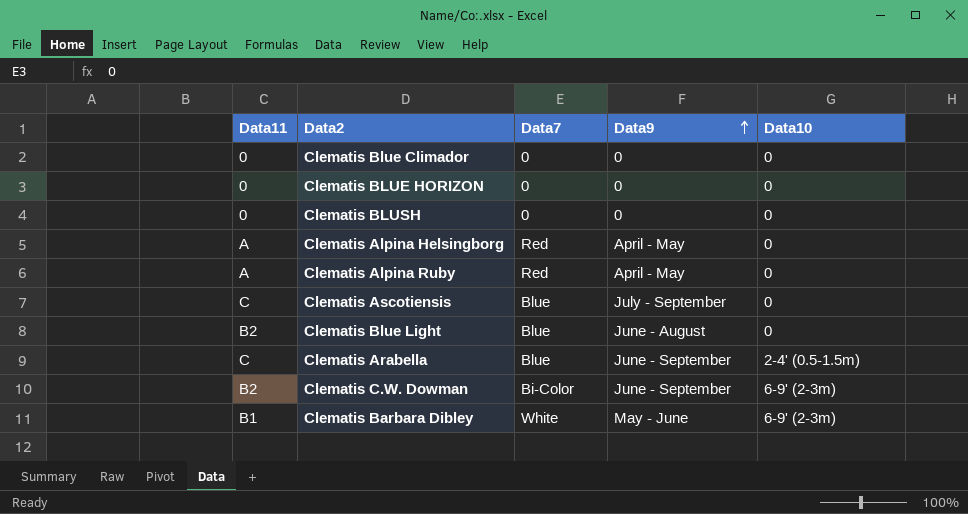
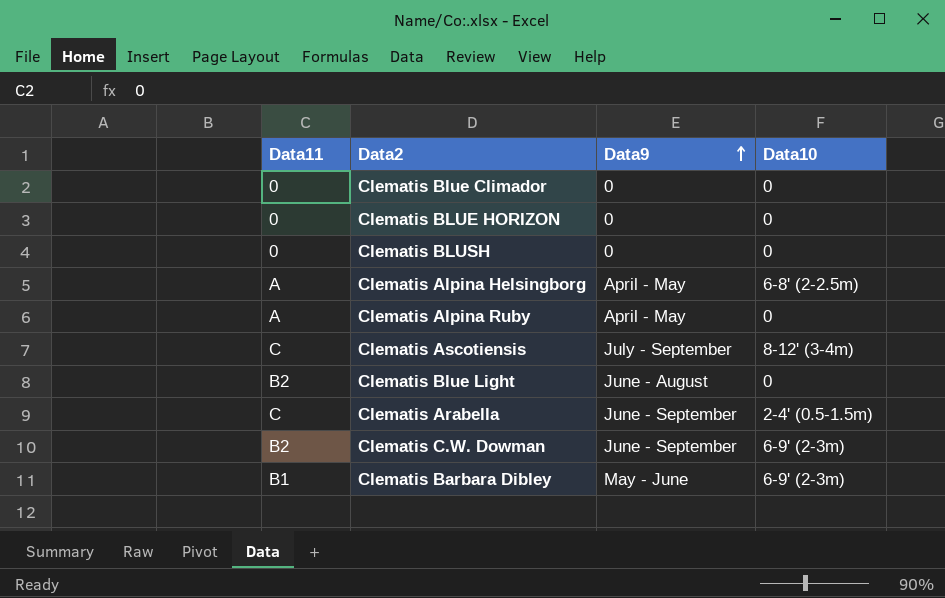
column Data7 | position: 3 -> none
Clematis Alpina Helsingborg | Data10: 0 -> 6-8' (2-2.5m)
Clematis Ascotiensis | Data10: 0 -> 8-12' (3-4m)

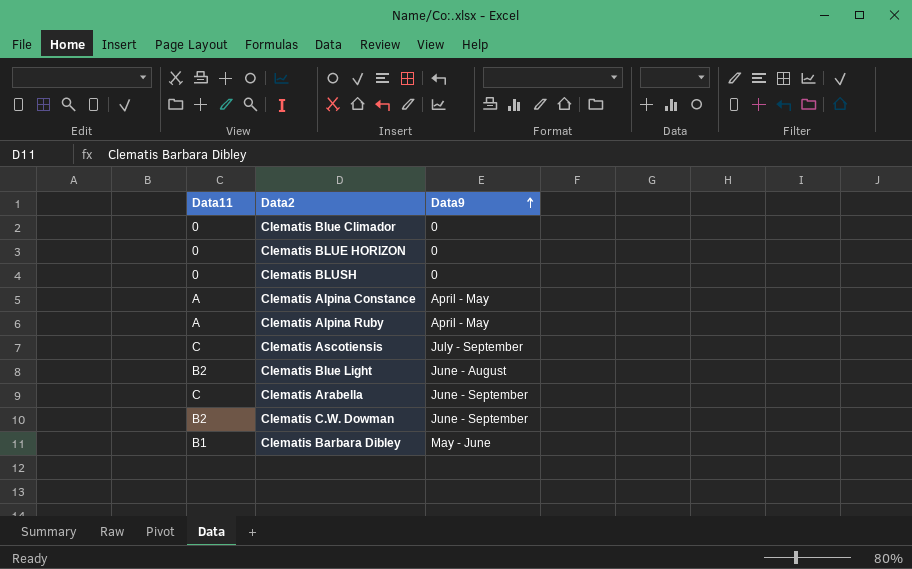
column Data10 | position: 4 -> none
row Clematis Alpina Helsingborg: A | April - May | 6-8' (2-2.5m) -> none
row Clematis Alpina Constance: none -> A | April - May

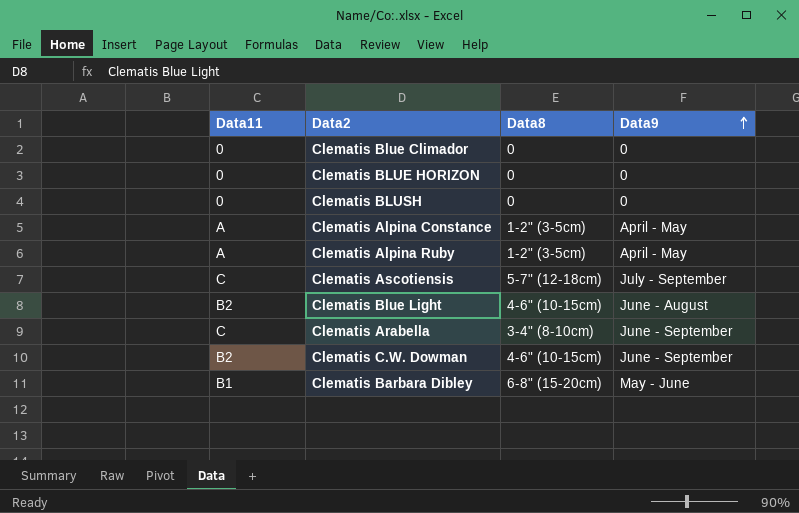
column Data8 | position: none -> 3

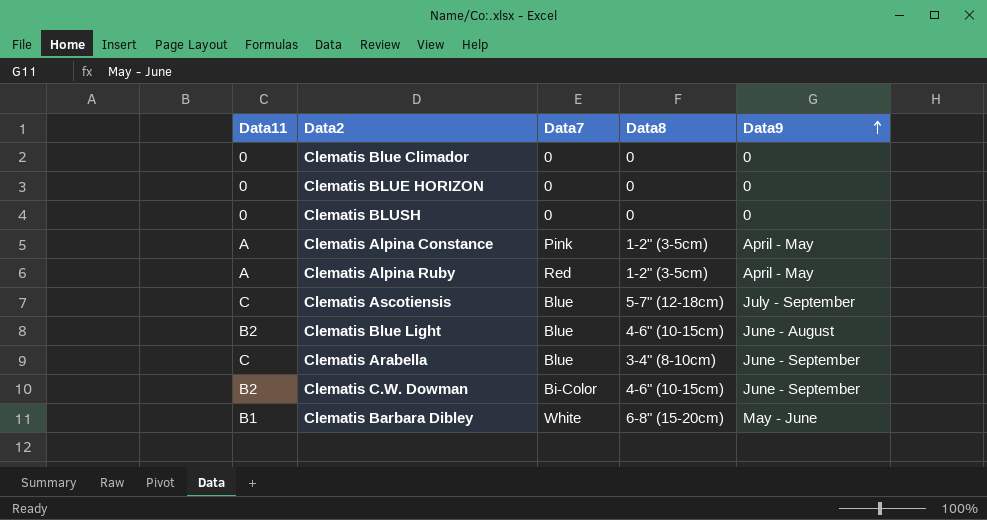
column Data7 | position: none -> 3

